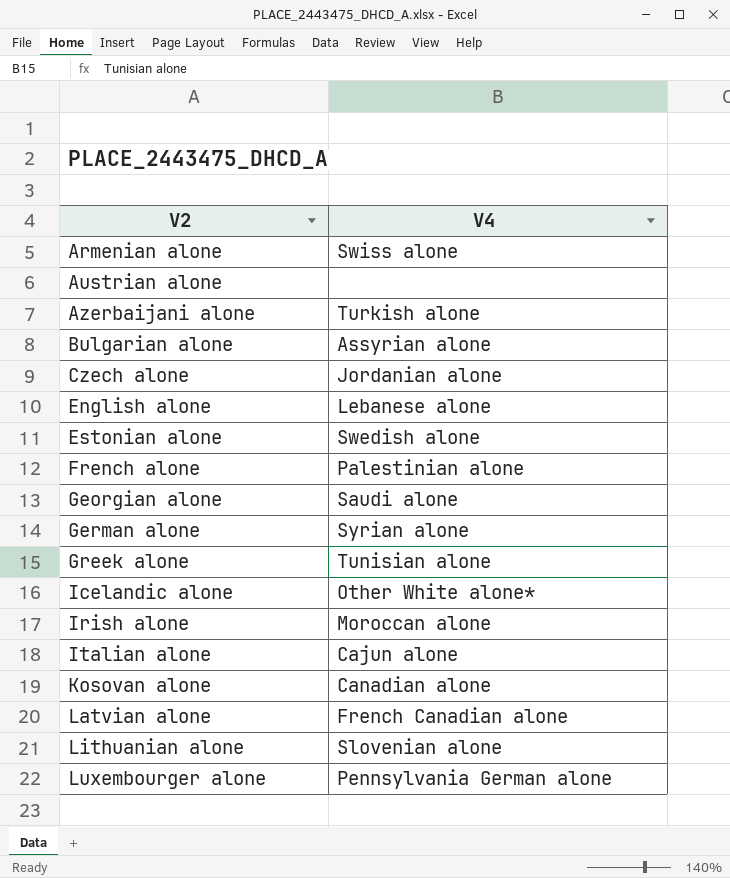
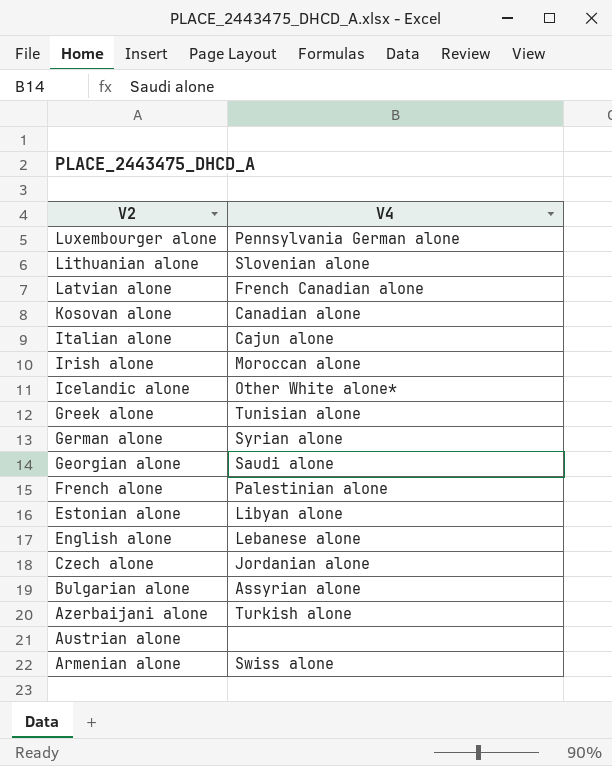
row order: V2 ascending -> V2 descending
Estonian alone | V4: Swedish alone -> Libyan alone

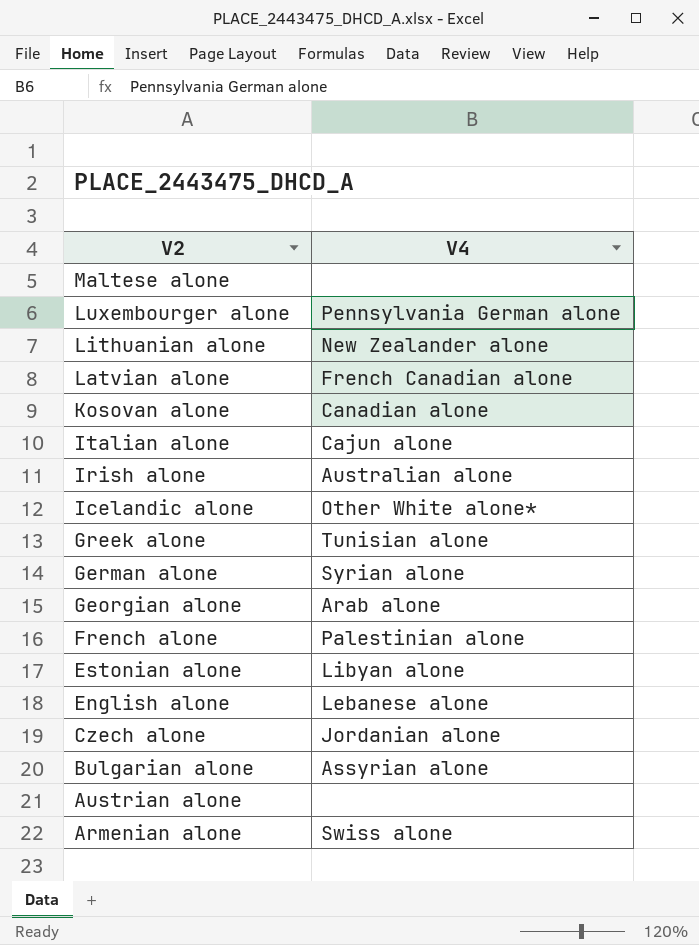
row Azerbaijani alone: Turkish alone -> none
row Maltese alone: none -> none
Lithuanian alone | V4: Slovenian alone -> New Zealander alone
Irish alone | V4: Moroccan alone -> Australian alone
Georgian alone | V4: Saudi alone -> Arab alone

